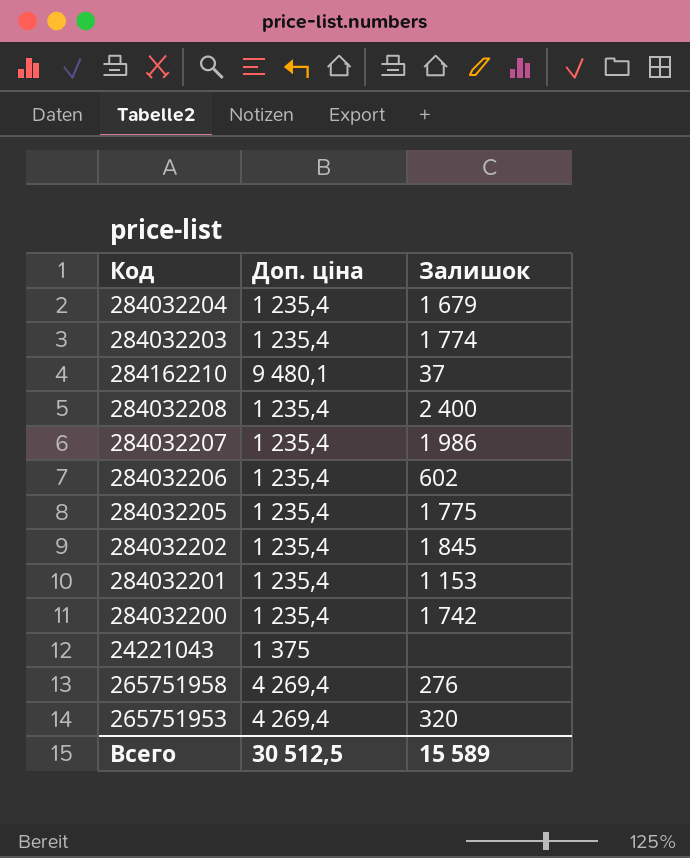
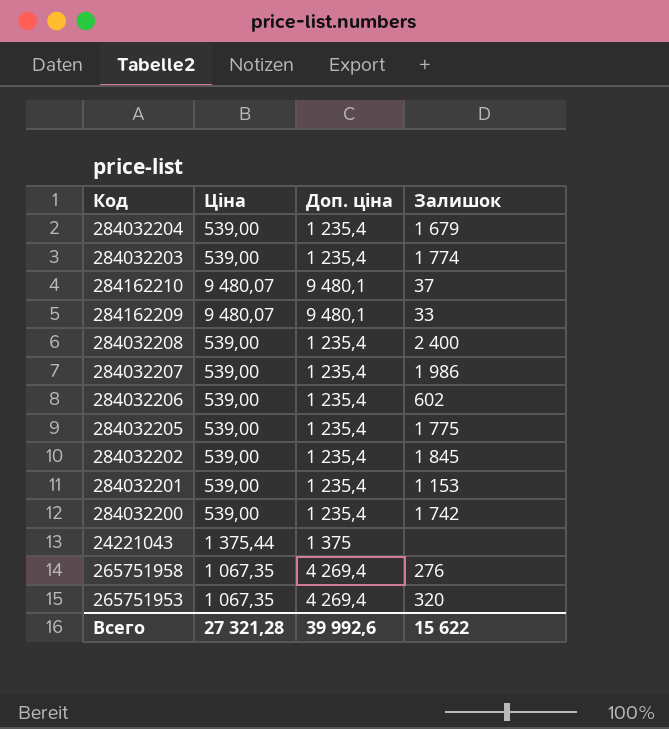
column Ціна | position: none -> 2
row 284162209: none -> 9 480,07 | 9 480,1 | 33
Всего | Доп. ціна: 30 512,5 -> 39 992,6
Всего | Залишок: 15 589 -> 15 622

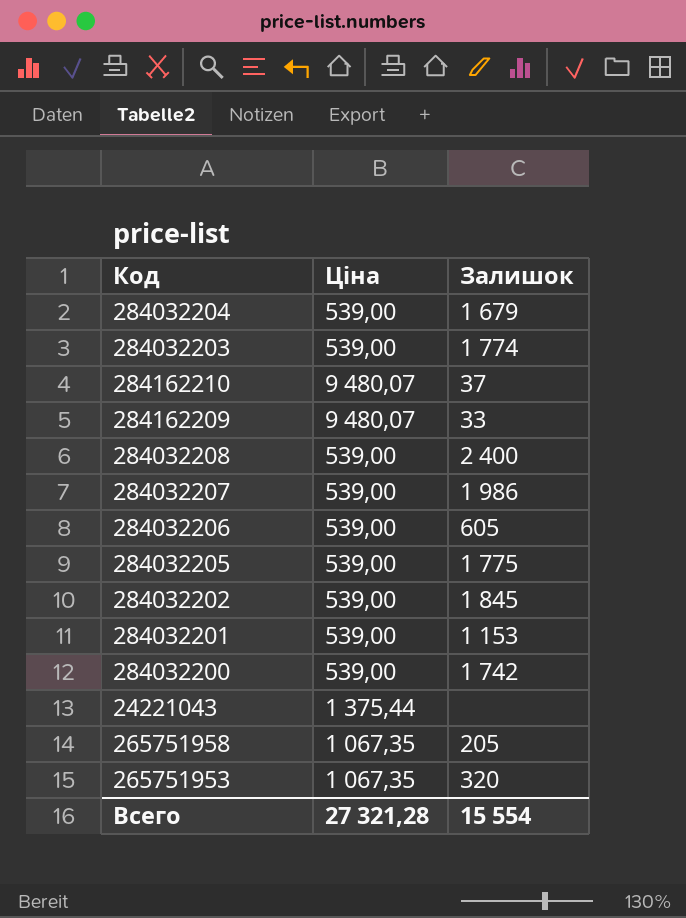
column Доп. ціна | position: 3 -> none
284032206 | Залишок: 602 -> 605
265751958 | Залишок: 276 -> 205
Всего | Залишок: 15 622 -> 15 554

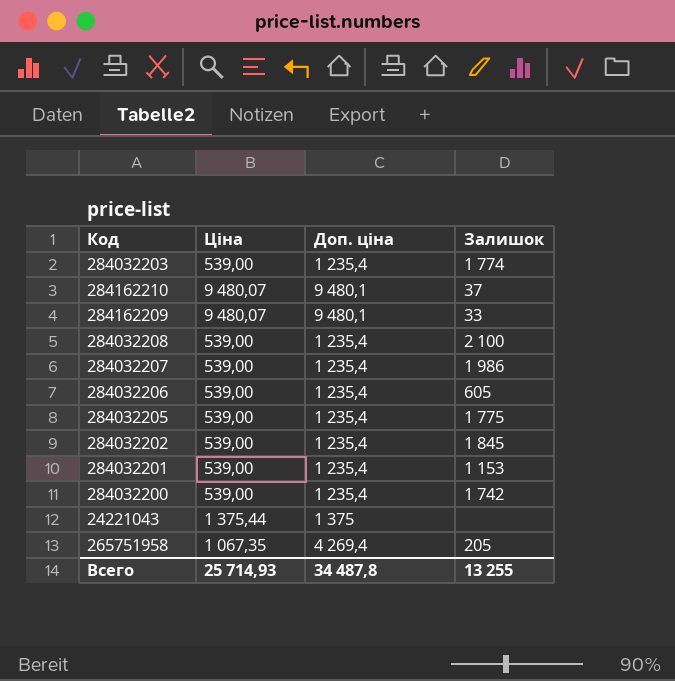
column Доп. ціна | position: none -> 3
row 284032204: 539,00 | 1 679 -> none
row 265751953: 1 067,35 | 320 -> none
284032208 | Залишок: 2 400 -> 2 100
Всего | Ціна: 27 321,28 -> 25 714,93
Всего | Залишок: 15 554 -> 13 255

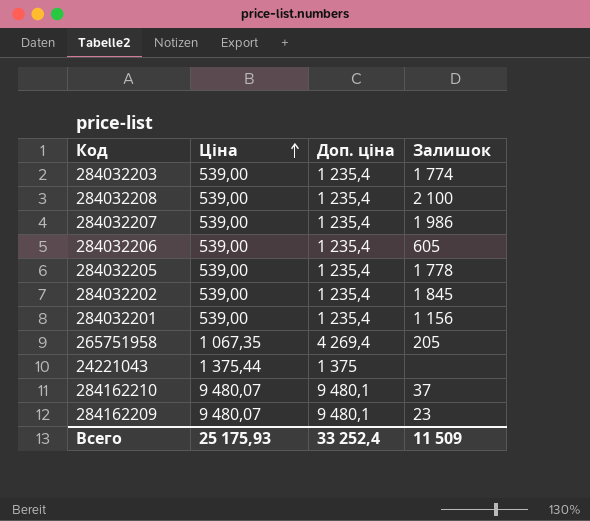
row order: none -> Ціна ascending
row 284032200: 539,00 | 1 235,4 | 1 742 -> none
284032205 | Залишок: 1 775 -> 1 778
284032201 | Залишок: 1 153 -> 1 156
284162209 | Залишок: 33 -> 23
Всего | Ціна: 25 714,93 -> 25 175,93
Всего | Доп. ціна: 34 487,8 -> 33 252,4
Всего | Залишок: 13 255 -> 11 509

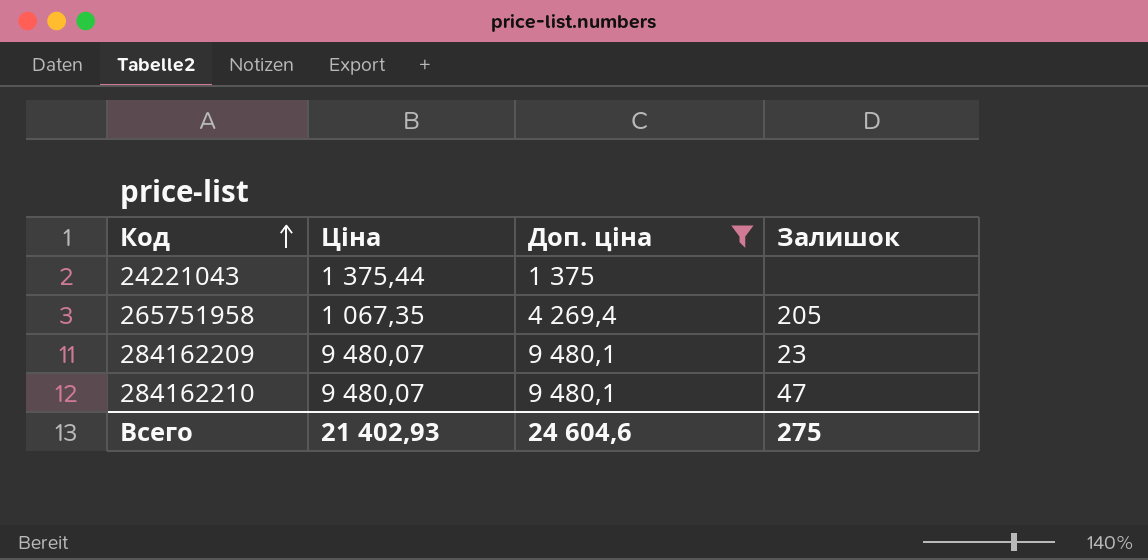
filter: none -> Доп. ціна != 1 235,4
row order: Ціна ascending -> Код ascending
284162210 | Залишок: 37 -> 47
Всего | Ціна: 25 175,93 -> 21 402,93
Всего | Доп. ціна: 33 252,4 -> 24 604,6
Всего | Залишок: 11 509 -> 275

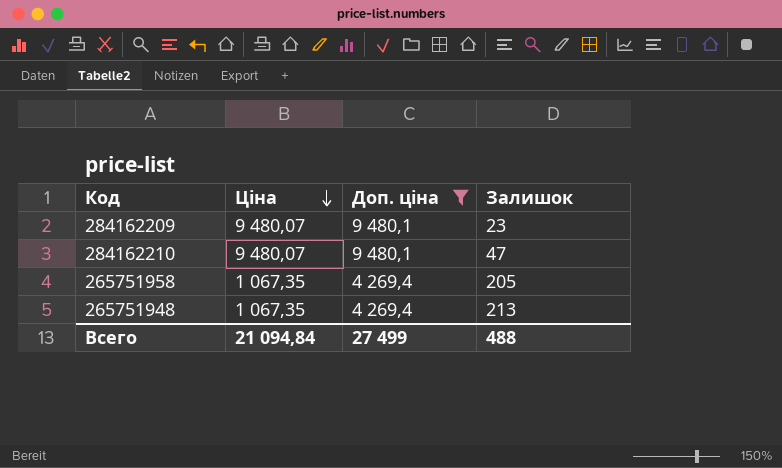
row order: Код ascending -> Ціна descending
row 24221043: 1 375,44 | 1 375 | none -> none
row 265751948: none -> 1 067,35 | 4 269,4 | 213
Всего | Ціна: 21 402,93 -> 21 094,84
Всего | Доп. ціна: 24 604,6 -> 27 499
Всего | Залишок: 275 -> 488

